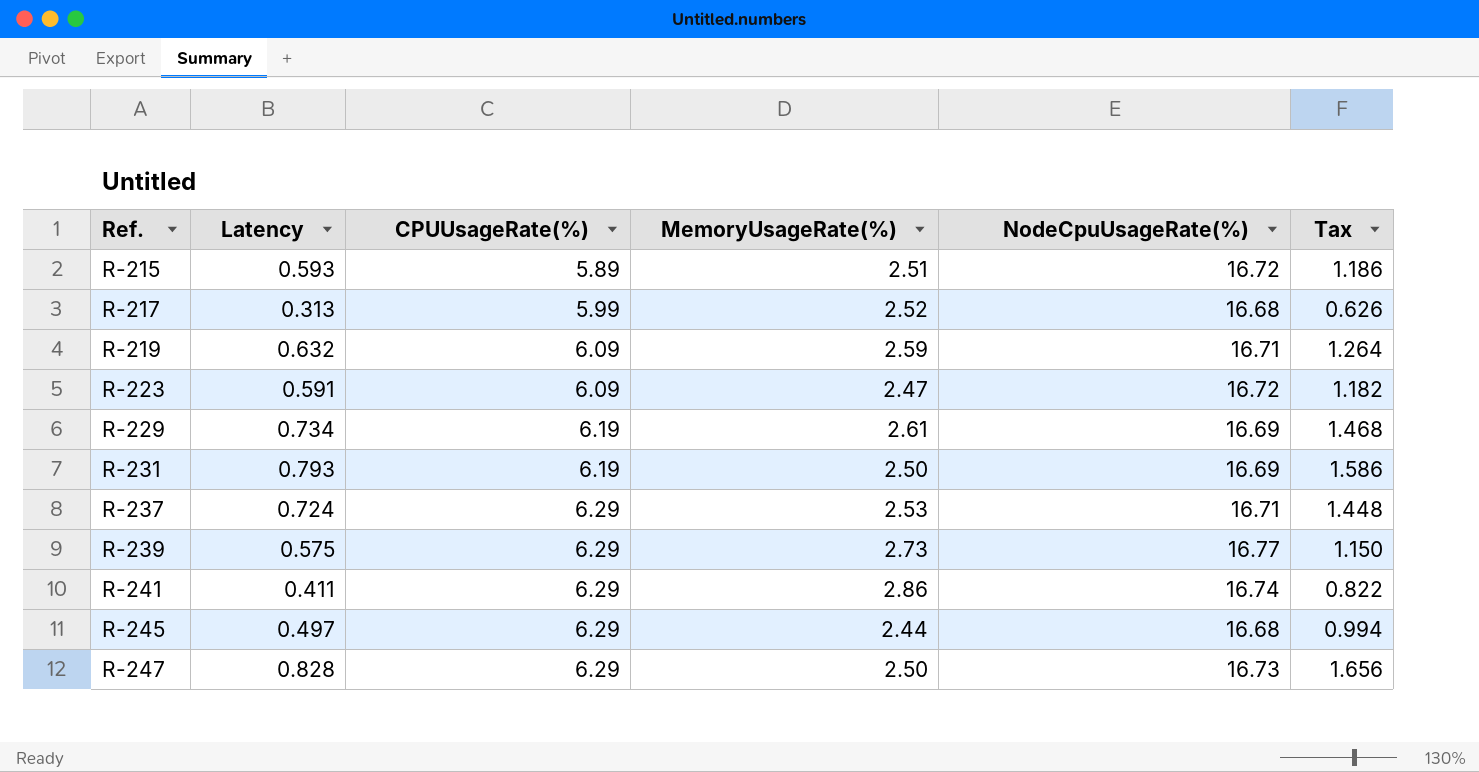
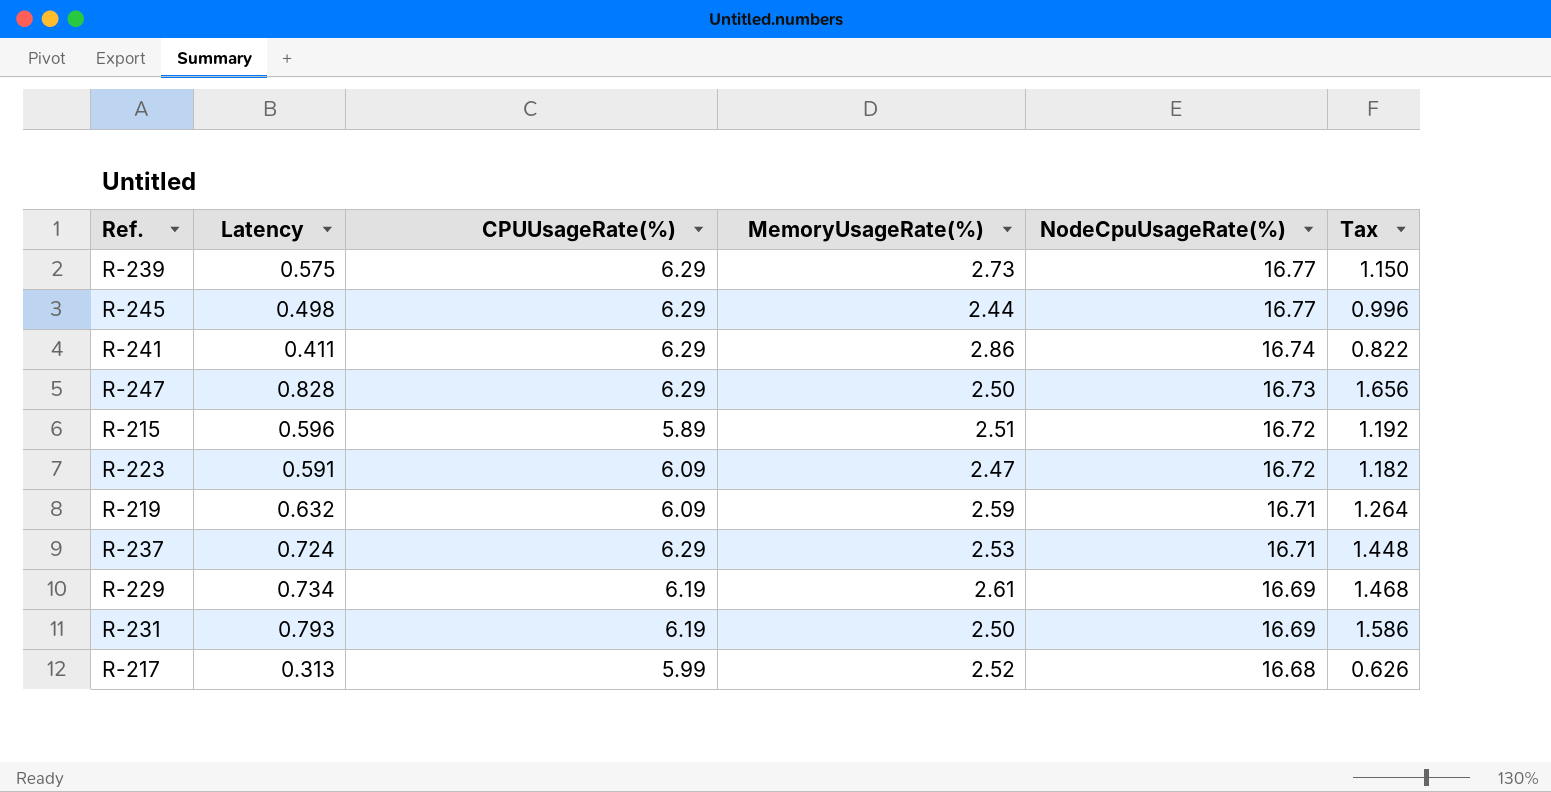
row order: Ref. ascending -> NodeCpuUsageRate(%) descending
R-245 | Latency: 0.497 -> 0.498
R-245 | NodeCpuUsageRate(%): 16.68 -> 16.77
R-245 | Tax: 0.994 -> 0.996
R-215 | Latency: 0.593 -> 0.596
R-215 | Tax: 1.186 -> 1.192

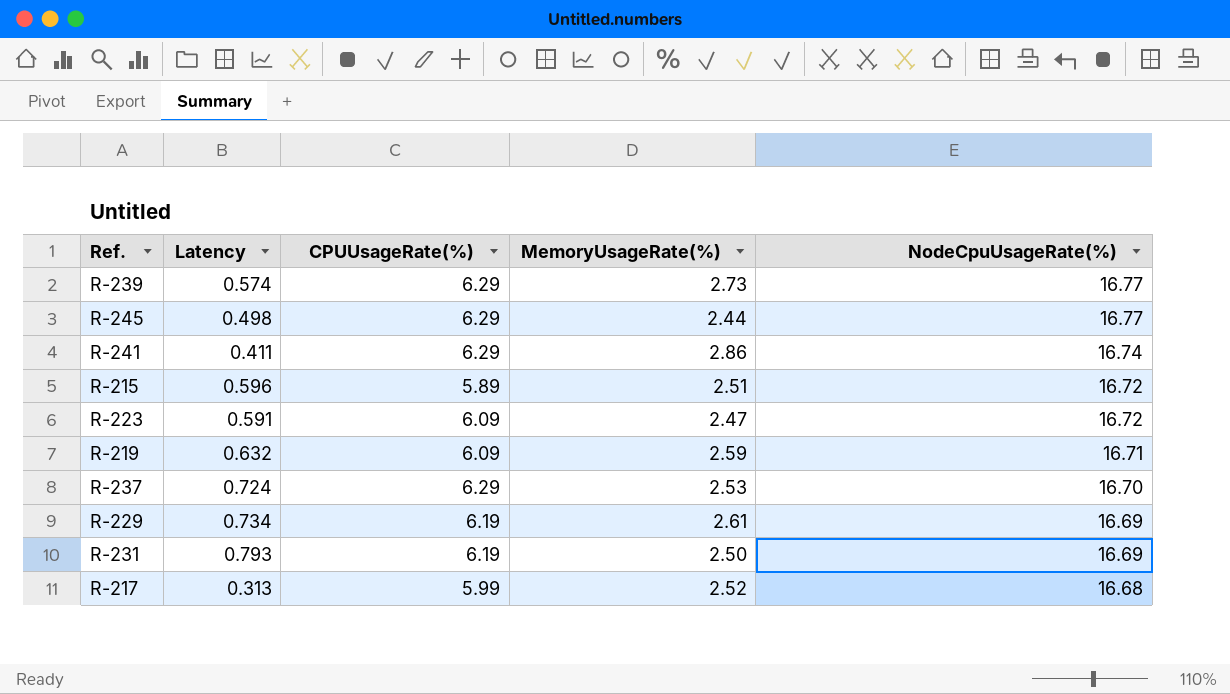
column Tax | formula: [Latency] * 2 -> none
row R-247: 0.828 | 6.29 | 2.50 | 16.73 | 1.656 -> none
R-239 | Latency: 0.575 -> 0.574
R-237 | NodeCpuUsageRate(%): 16.71 -> 16.70

